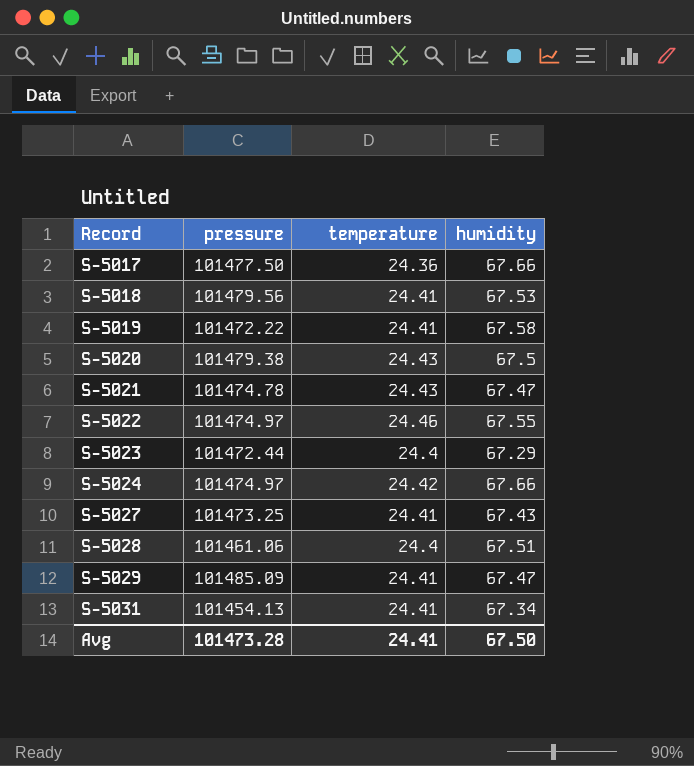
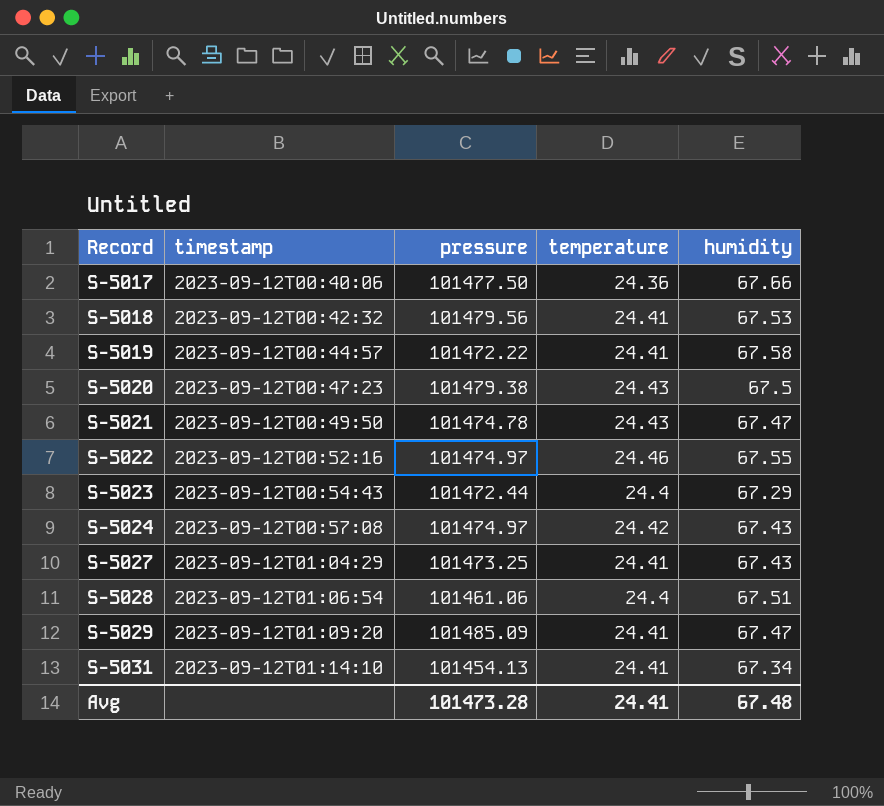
column timestamp | position: none -> 2
S-5024 | humidity: 67.66 -> 67.43
Avg | humidity: 67.50 -> 67.48

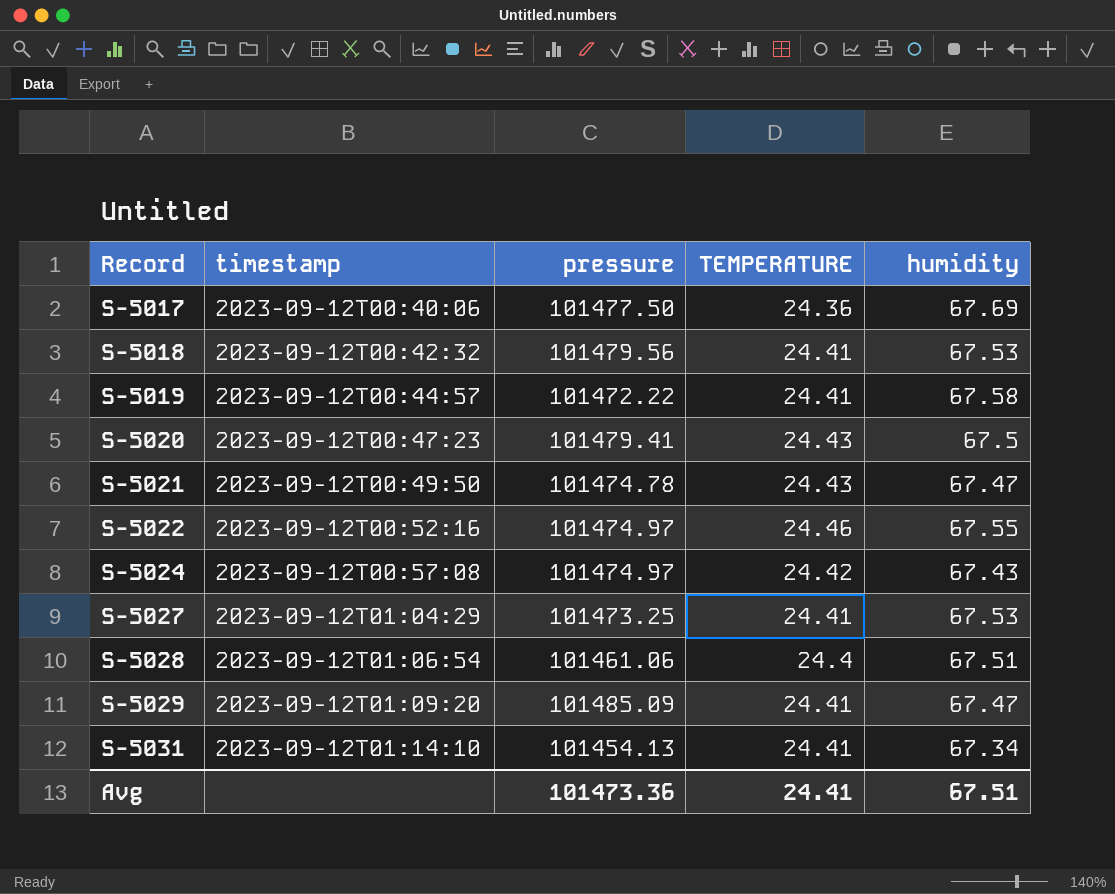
column name: temperature -> TEMPERATURE
row S-5023: 2023-09-12T00:54:43 | 101472.44 | 24.4 | 67.29 -> none
S-5017 | humidity: 67.66 -> 67.69
S-5020 | pressure: 101479.38 -> 101479.41
S-5027 | humidity: 67.43 -> 67.53
Avg | pressure: 101473.28 -> 101473.36
Avg | humidity: 67.48 -> 67.51

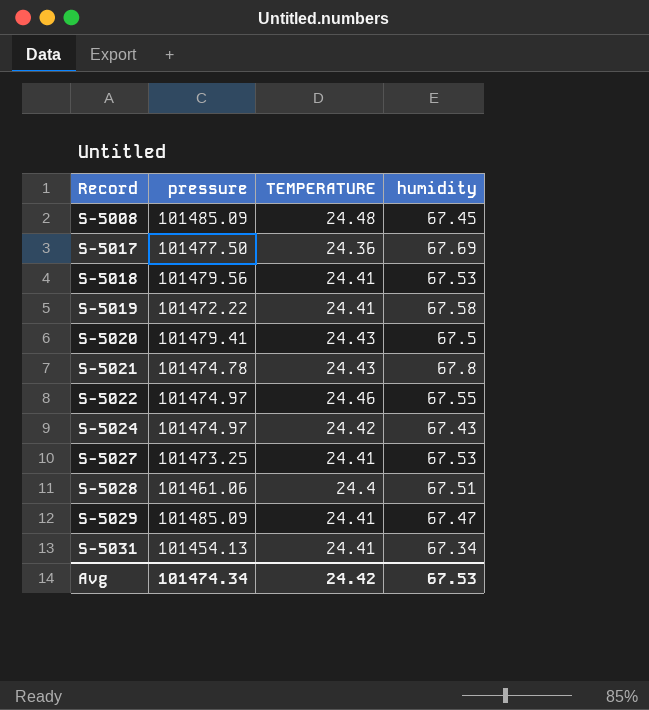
column timestamp | position: 2 -> none
row S-5008: none -> 101485.09 | 24.48 | 67.45
S-5021 | humidity: 67.47 -> 67.8
Avg | pressure: 101473.36 -> 101474.34
Avg | TEMPERATURE: 24.41 -> 24.42
Avg | humidity: 67.51 -> 67.53

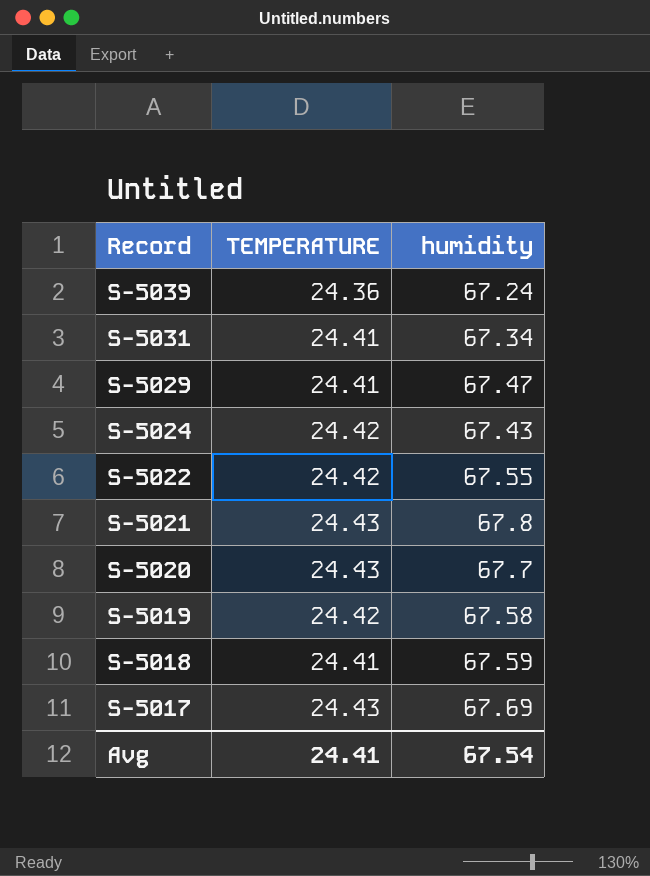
row order: Record ascending -> Record descending
column pressure | position: 2 -> none
row S-5008: 101485.09 | 24.48 | 67.45 -> none
row S-5027: 101473.25 | 24.41 | 67.53 -> none
row S-5028: 101461.06 | 24.4 | 67.51 -> none
row S-5039: none -> 24.36 | 67.24
S-5022 | TEMPERATURE: 24.46 -> 24.42
S-5020 | humidity: 67.5 -> 67.7
S-5019 | TEMPERATURE: 24.41 -> 24.42
S-5018 | humidity: 67.53 -> 67.59
S-5017 | TEMPERATURE: 24.36 -> 24.43
Avg | TEMPERATURE: 24.42 -> 24.41
Avg | humidity: 67.53 -> 67.54

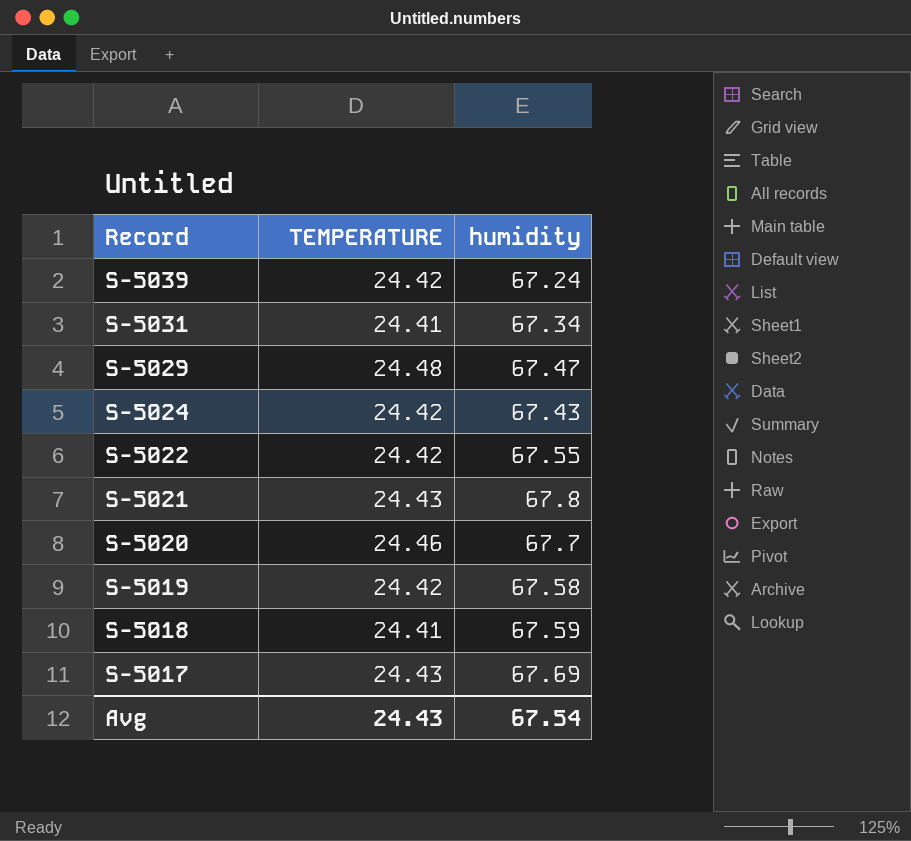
S-5039 | TEMPERATURE: 24.36 -> 24.42
S-5029 | TEMPERATURE: 24.41 -> 24.48
S-5020 | TEMPERATURE: 24.43 -> 24.46
Avg | TEMPERATURE: 24.41 -> 24.43

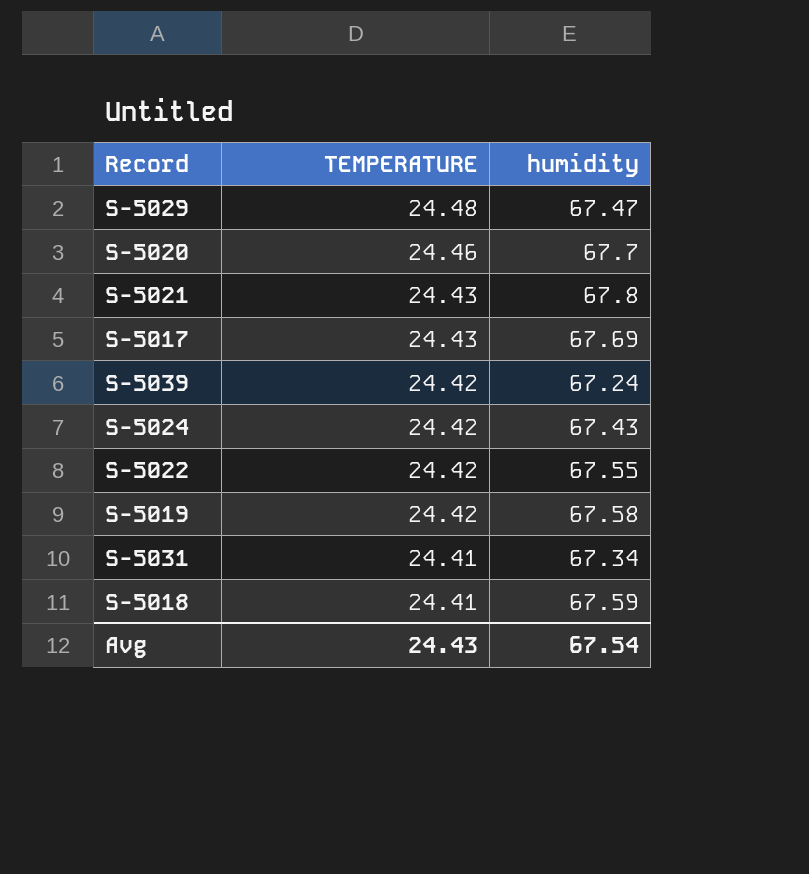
row order: Record descending -> TEMPERATURE descending

